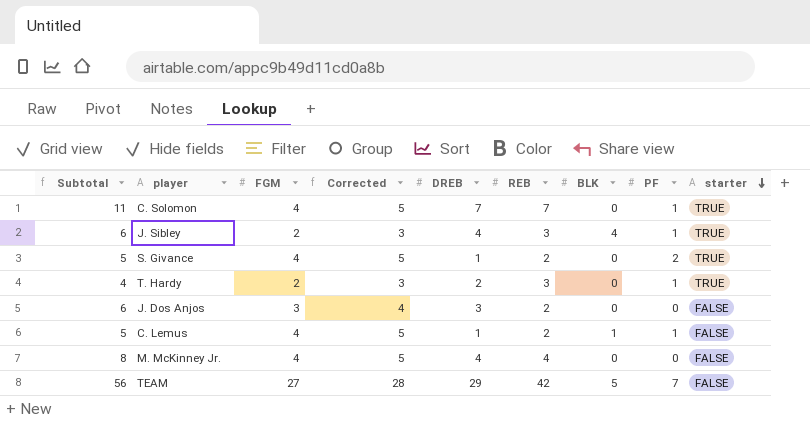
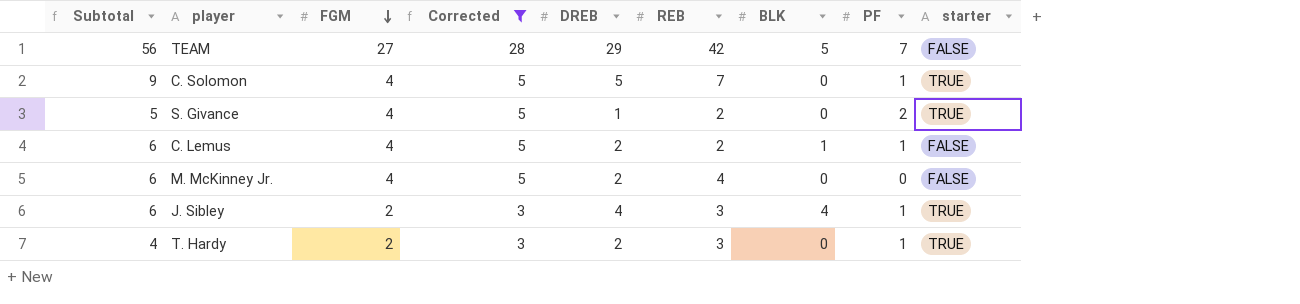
filter: none -> Corrected != 4
row order: starter descending -> FGM descending
C. Solomon | Subtotal: 11 -> 9
C. Solomon | DREB: 7 -> 5
C. Lemus | Subtotal: 5 -> 6
C. Lemus | DREB: 1 -> 2
M. McKinney Jr. | Subtotal: 8 -> 6
M. McKinney Jr. | DREB: 4 -> 2

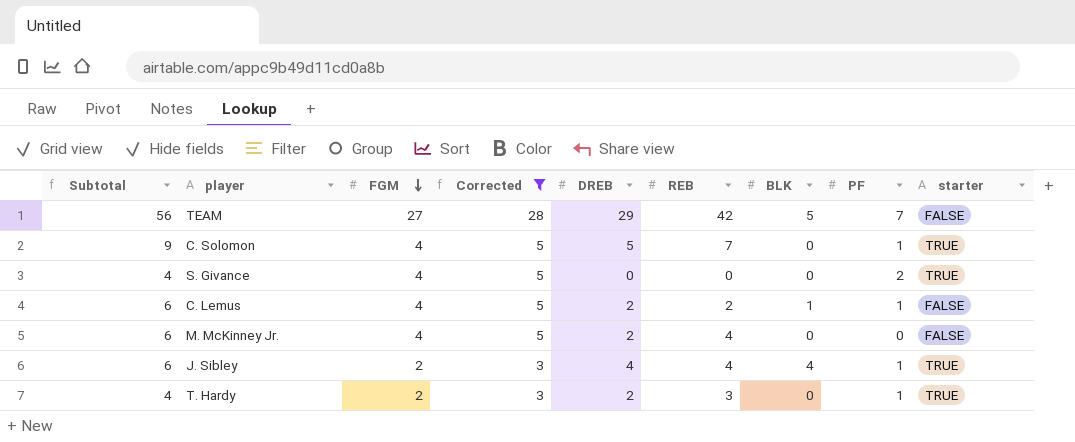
S. Givance | Subtotal: 5 -> 4
S. Givance | DREB: 1 -> 0
S. Givance | REB: 2 -> 0
J. Sibley | REB: 3 -> 4

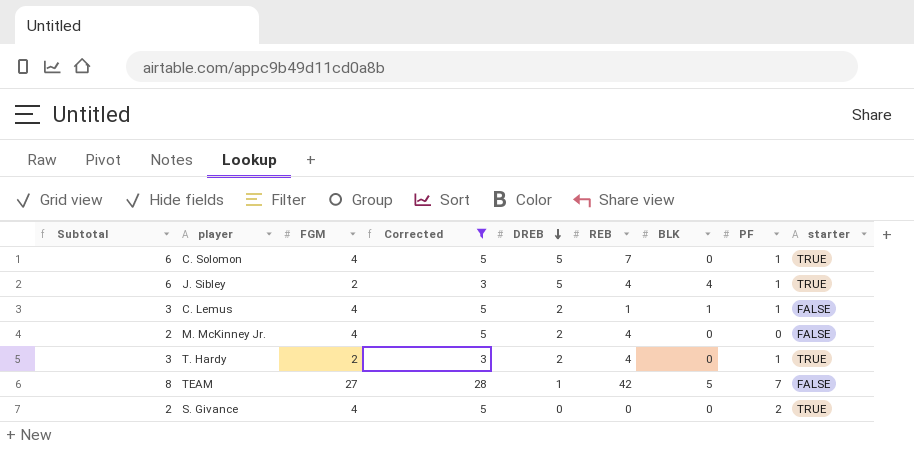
row order: FGM descending -> DREB descending
column Subtotal | formula: [FGM] + [DREB] -> [DREB] + [PF]
J. Sibley | DREB: 4 -> 5
C. Lemus | REB: 2 -> 1
T. Hardy | REB: 3 -> 4
TEAM | DREB: 29 -> 1

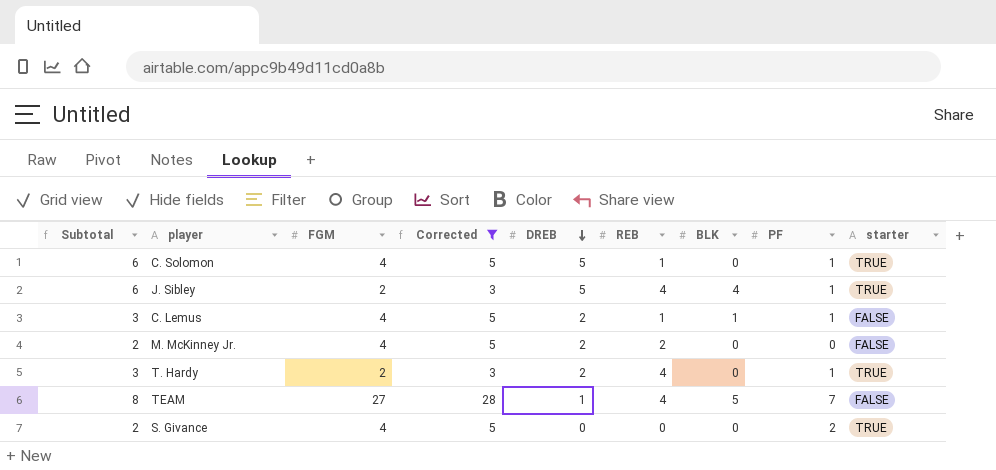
C. Solomon | REB: 7 -> 1
M. McKinney Jr. | REB: 4 -> 2
TEAM | REB: 42 -> 4

